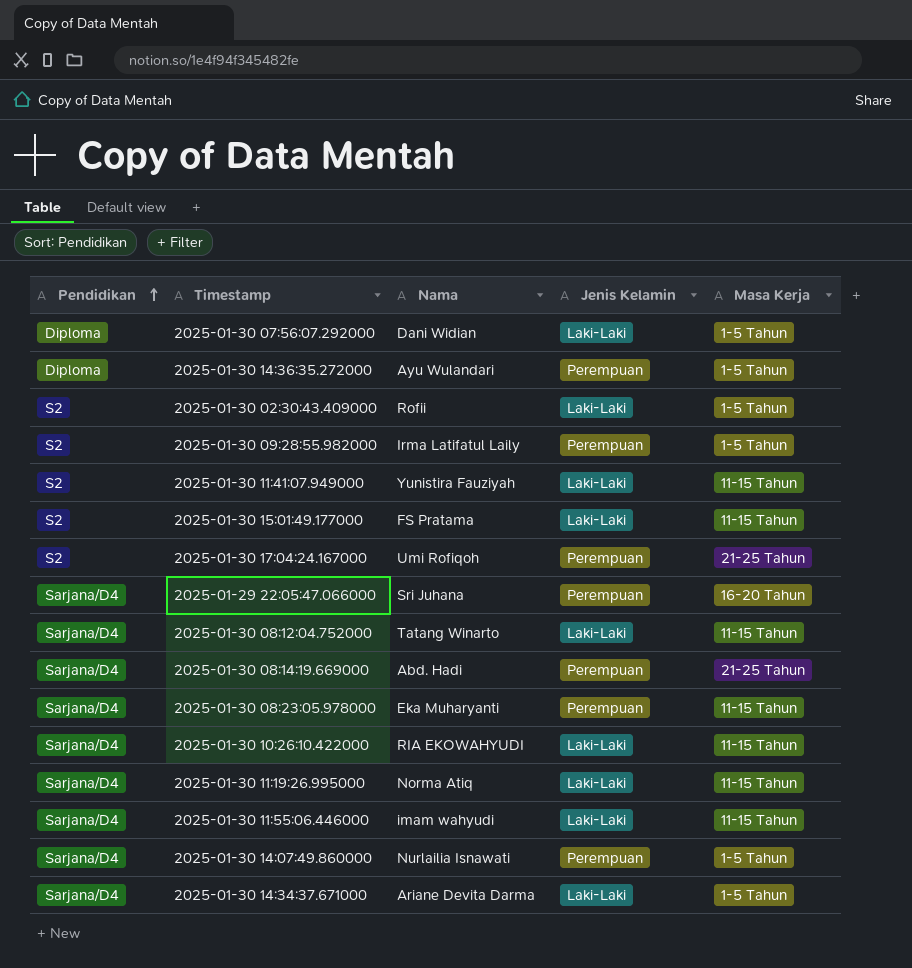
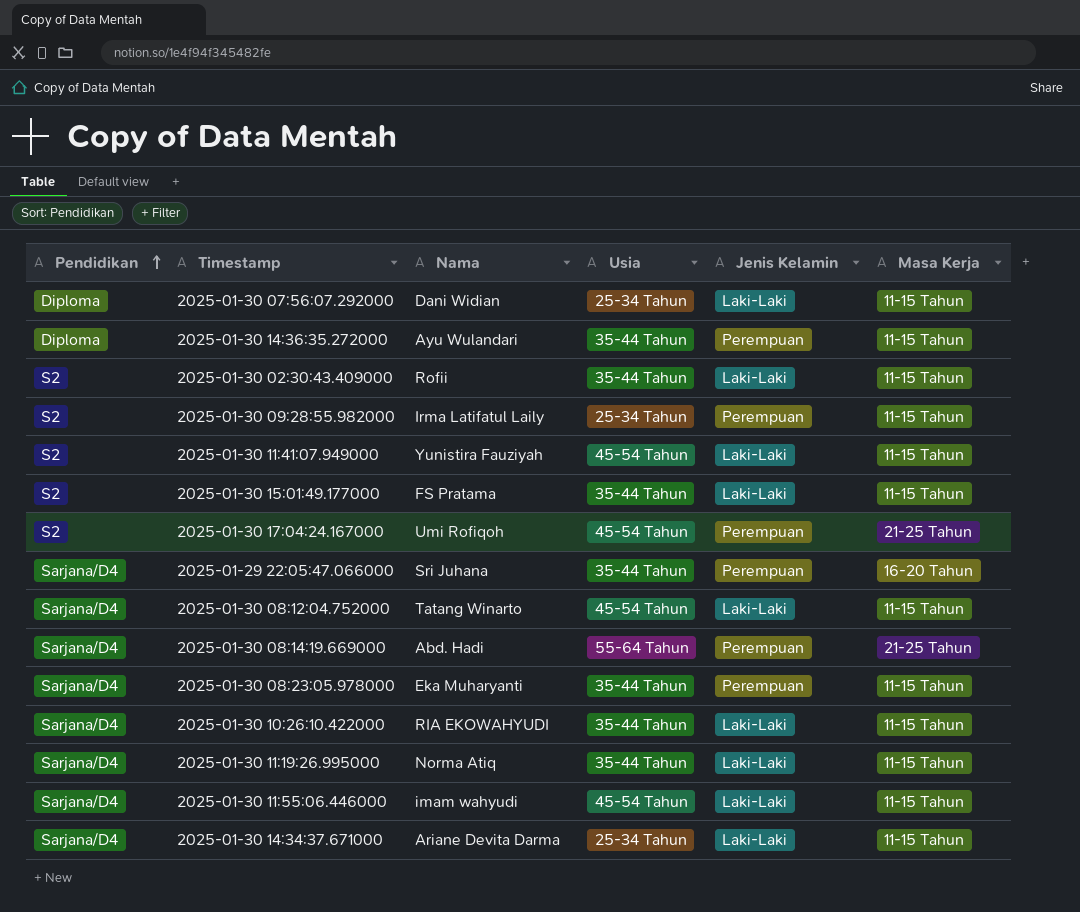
column Usia | position: none -> 4
row 2025-01-30 14:07:49.860000: Sarjana/D4 | Nurlailia Isnawati | Perempuan | 1-5 Tahun -> none
2025-01-30 07:56:07.292000 | Masa Kerja: 1-5 Tahun -> 11-15 Tahun
2025-01-30 14:36:35.272000 | Masa Kerja: 1-5 Tahun -> 11-15 Tahun
2025-01-30 02:30:43.409000 | Masa Kerja: 1-5 Tahun -> 11-15 Tahun
2025-01-30 09:28:55.982000 | Masa Kerja: 1-5 Tahun -> 11-15 Tahun
2025-01-30 14:34:37.671000 | Masa Kerja: 1-5 Tahun -> 11-15 Tahun

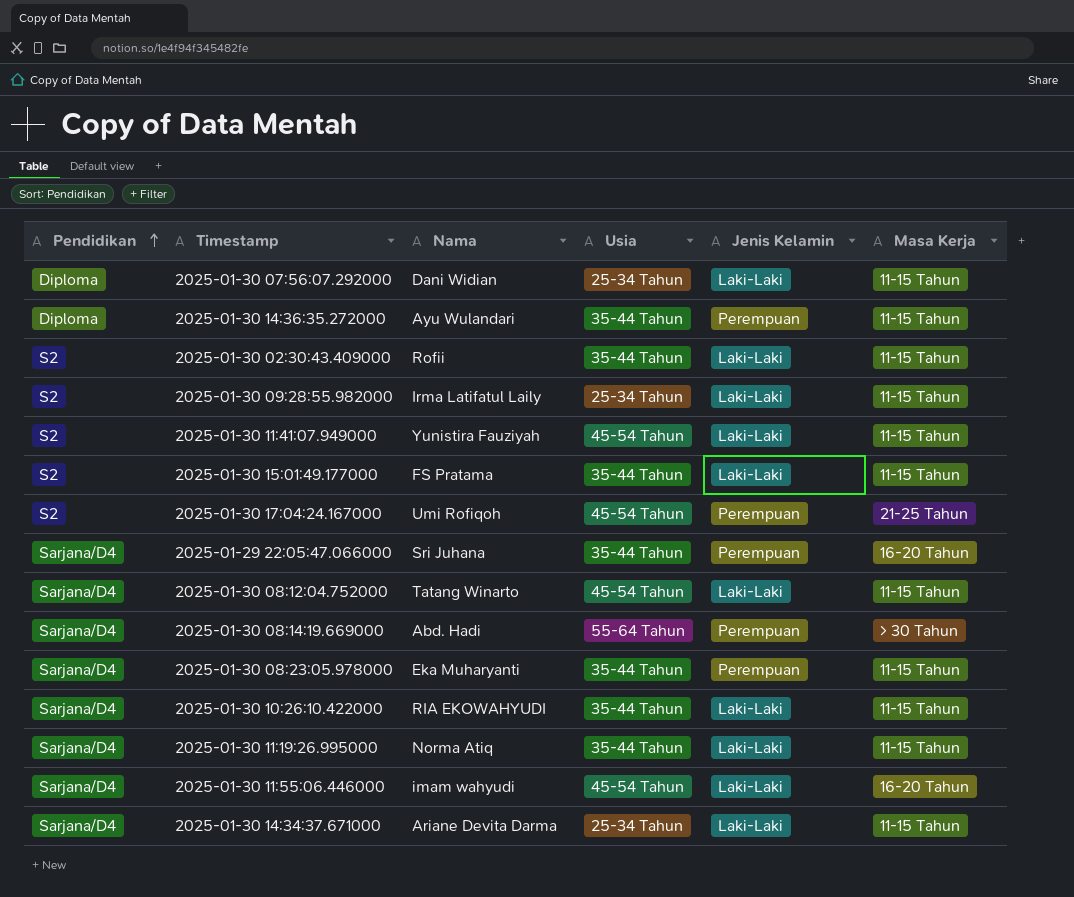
2025-01-30 09:28:55.982000 | Jenis Kelamin: Perempuan -> Laki-Laki
2025-01-30 08:14:19.669000 | Masa Kerja: 21-25 Tahun -> > 30 Tahun
2025-01-30 11:55:06.446000 | Masa Kerja: 11-15 Tahun -> 16-20 Tahun

